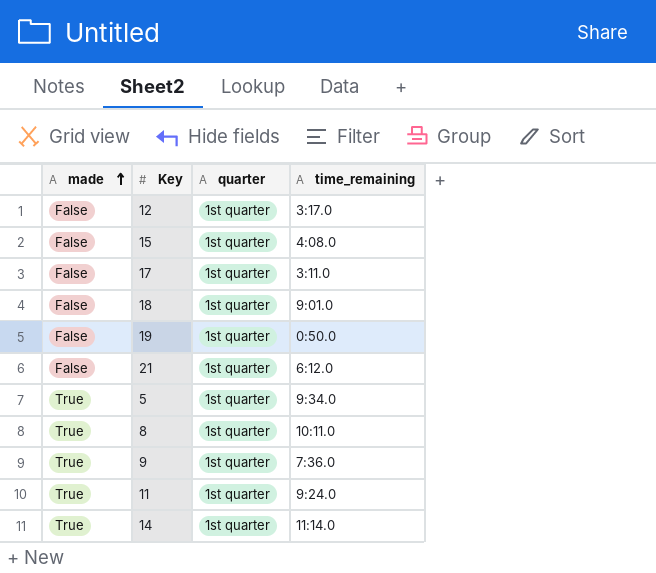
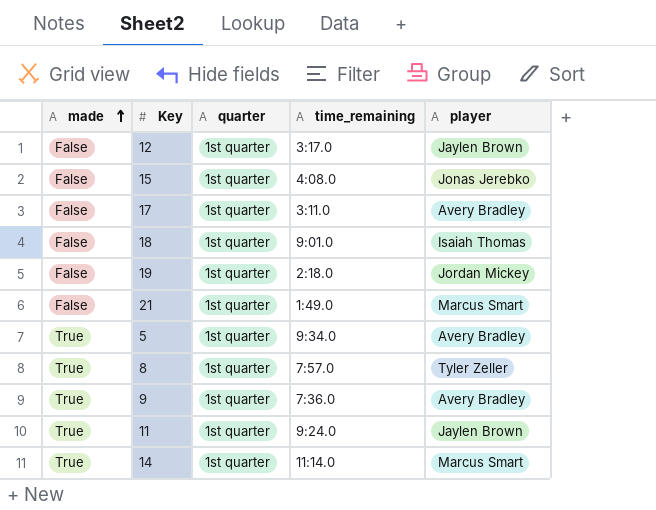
column player | position: none -> 5
19 | time_remaining: 0:50.0 -> 2:18.0
21 | time_remaining: 6:12.0 -> 1:49.0
8 | time_remaining: 10:11.0 -> 7:57.0

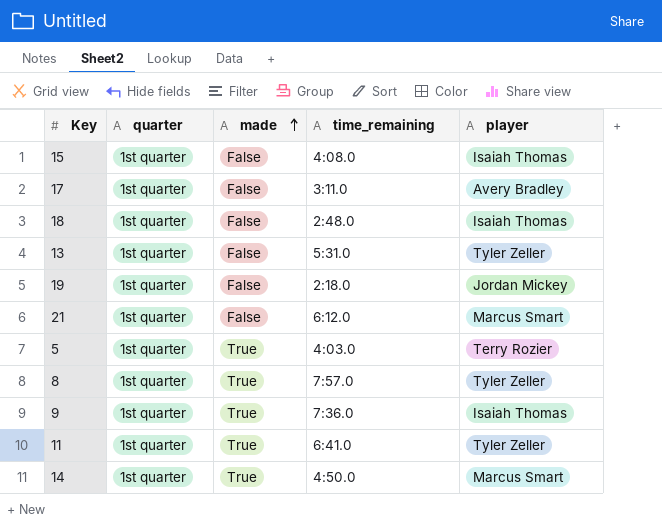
column made | position: 1 -> 3
row 12: False | 1st quarter | 3:17.0 | Jaylen Brown -> none
15 | player: Jonas Jerebko -> Isaiah Thomas
18 | time_remaining: 9:01.0 -> 2:48.0
row 13: none -> 1st quarter | False | 5:31.0 | Tyler Zeller
21 | time_remaining: 1:49.0 -> 6:12.0
5 | time_remaining: 9:34.0 -> 4:03.0
5 | player: Avery Bradley -> Terry Rozier
9 | player: Avery Bradley -> Isaiah Thomas
11 | time_remaining: 9:24.0 -> 6:41.0
11 | player: Jaylen Brown -> Tyler Zeller
14 | time_remaining: 11:14.0 -> 4:50.0

